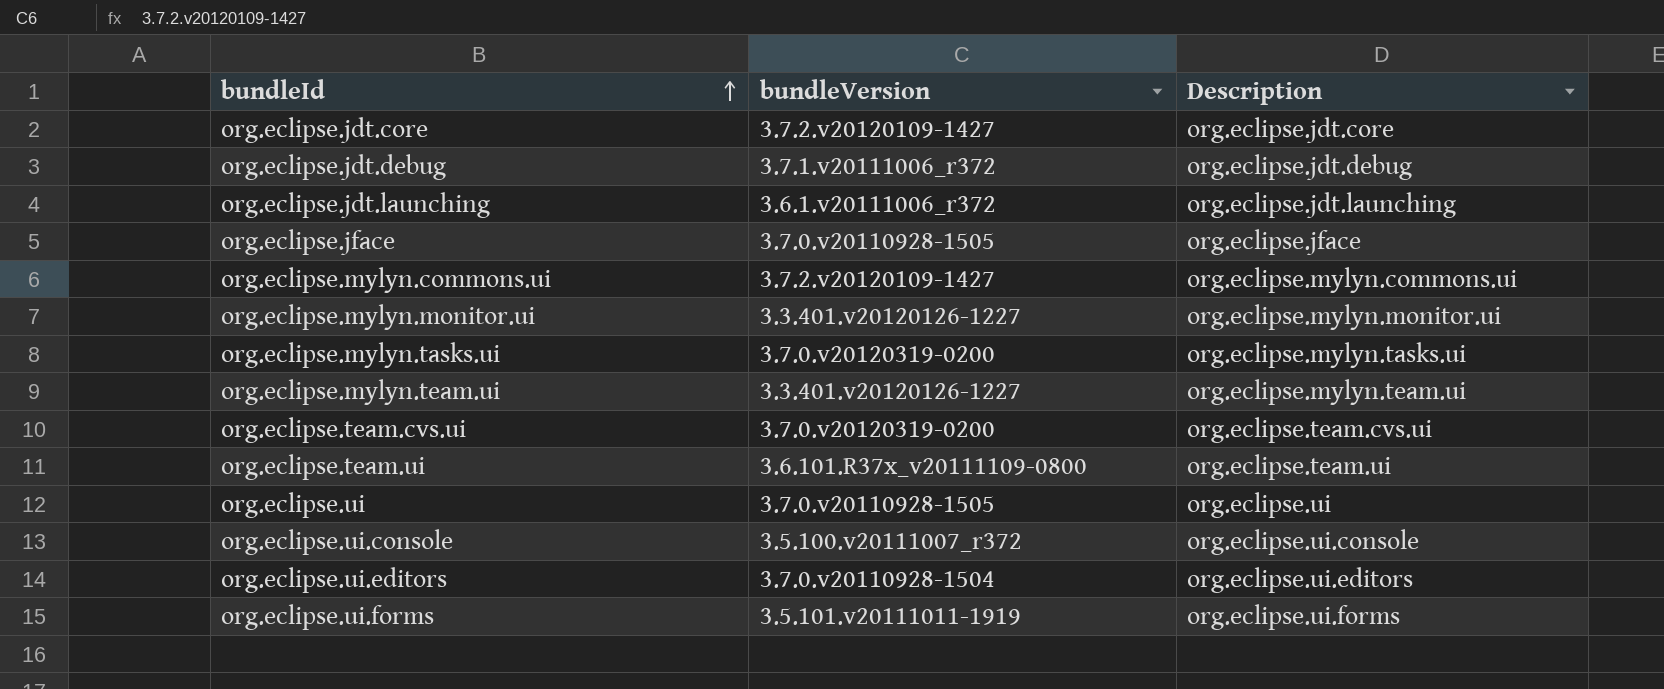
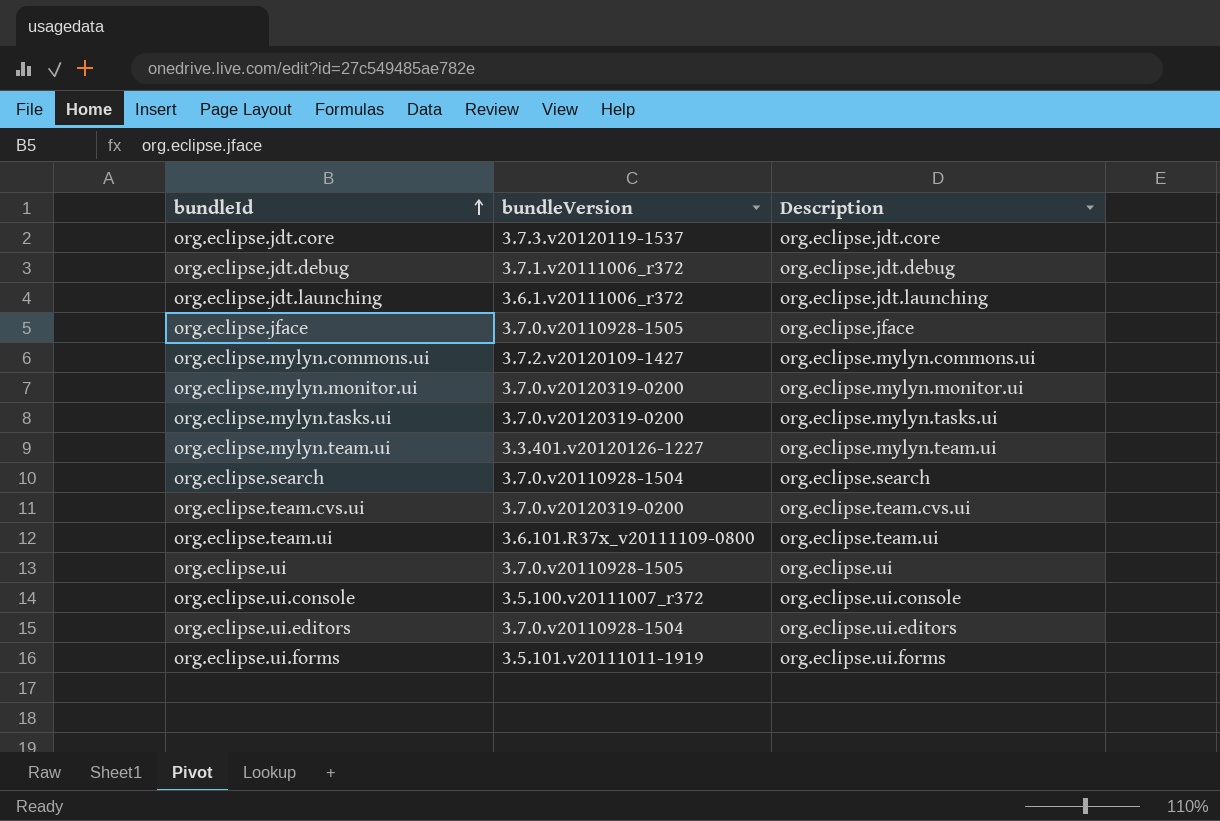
org.eclipse.jdt.core | bundleVersion: 3.7.2.v20120109-1427 -> 3.7.3.v20120119-1537
org.eclipse.mylyn.monitor.ui | bundleVersion: 3.3.401.v20120126-1227 -> 3.7.0.v20120319-0200
row org.eclipse.search: none -> 3.7.0.v20110928-1504 | org.eclipse.search

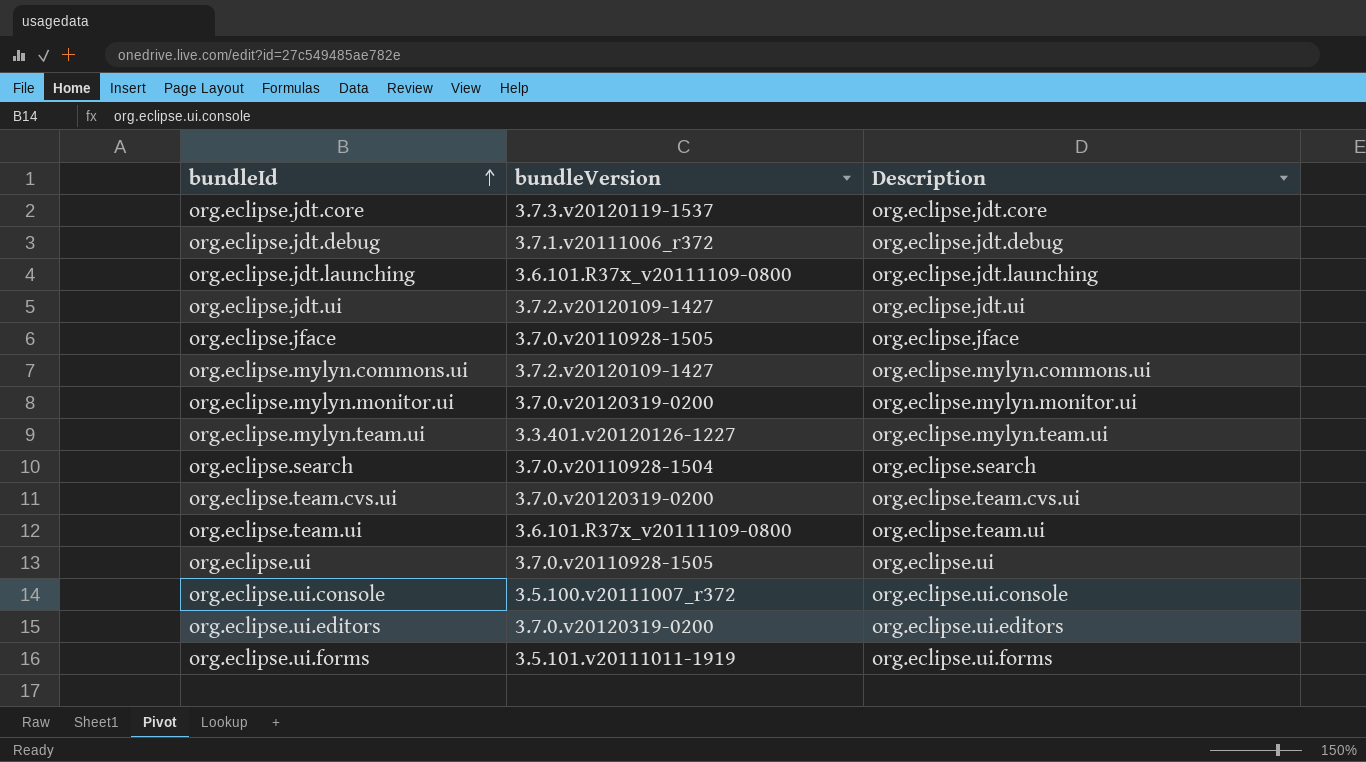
row org.eclipse.mylyn.tasks.ui: 3.7.0.v20120319-0200 | org.eclipse.mylyn.tasks.ui -> none
org.eclipse.jdt.launching | bundleVersion: 3.6.1.v20111006_r372 -> 3.6.101.R37x_v20111109-0800
row org.eclipse.jdt.ui: none -> 3.7.2.v20120109-1427 | org.eclipse.jdt.ui
org.eclipse.ui.editors | bundleVersion: 3.7.0.v20110928-1504 -> 3.7.0.v20120319-0200

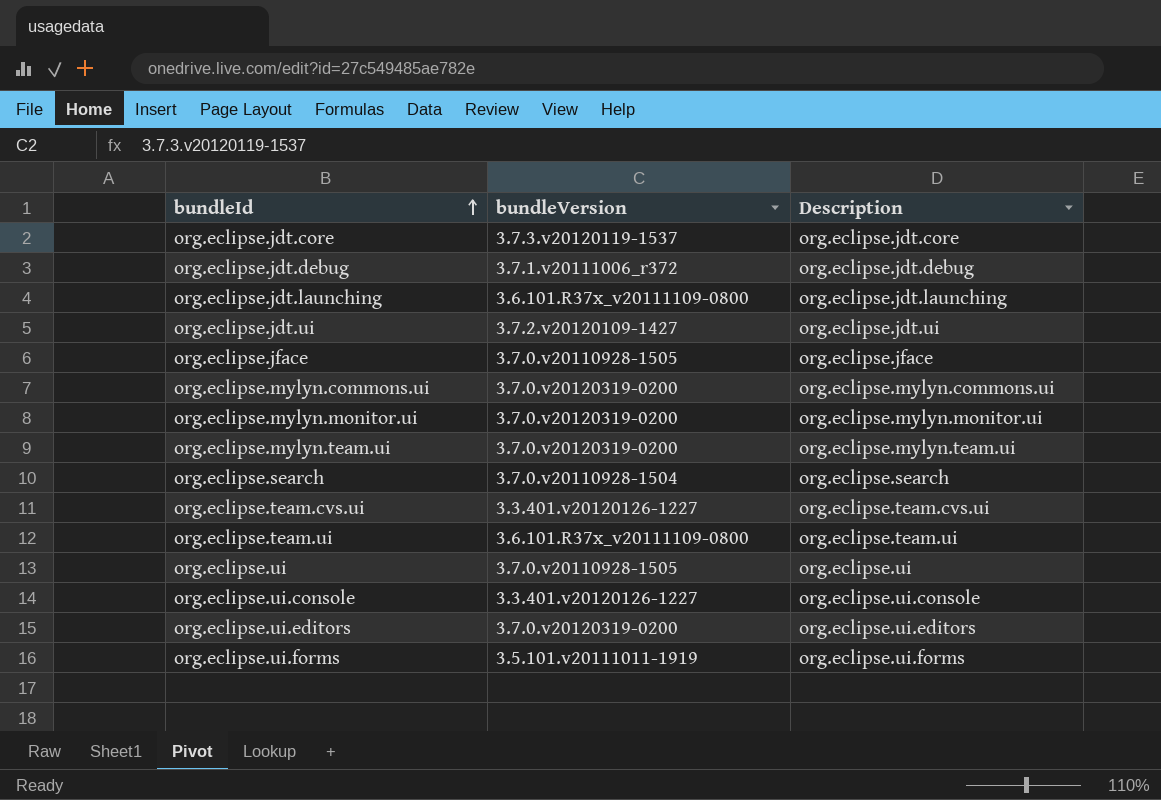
org.eclipse.mylyn.commons.ui | bundleVersion: 3.7.2.v20120109-1427 -> 3.7.0.v20120319-0200
org.eclipse.mylyn.team.ui | bundleVersion: 3.3.401.v20120126-1227 -> 3.7.0.v20120319-0200
org.eclipse.team.cvs.ui | bundleVersion: 3.7.0.v20120319-0200 -> 3.3.401.v20120126-1227
org.eclipse.ui.console | bundleVersion: 3.5.100.v20111007_r372 -> 3.3.401.v20120126-1227

